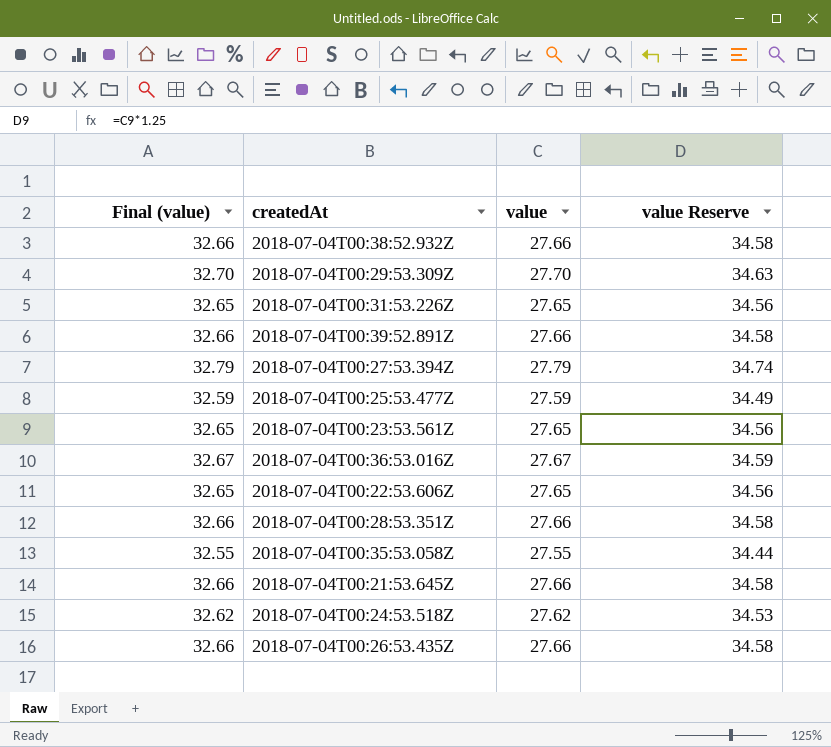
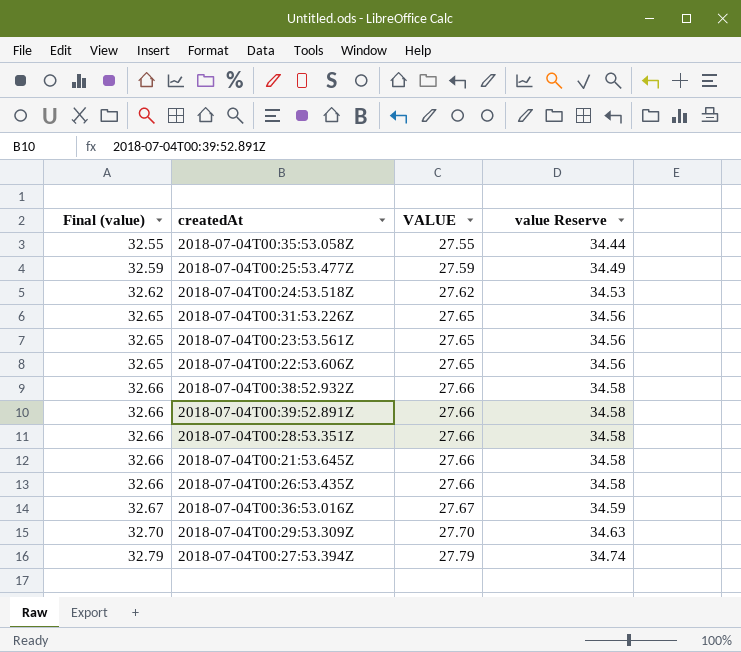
row order: none -> Final (value) ascending
column name: value -> VALUE

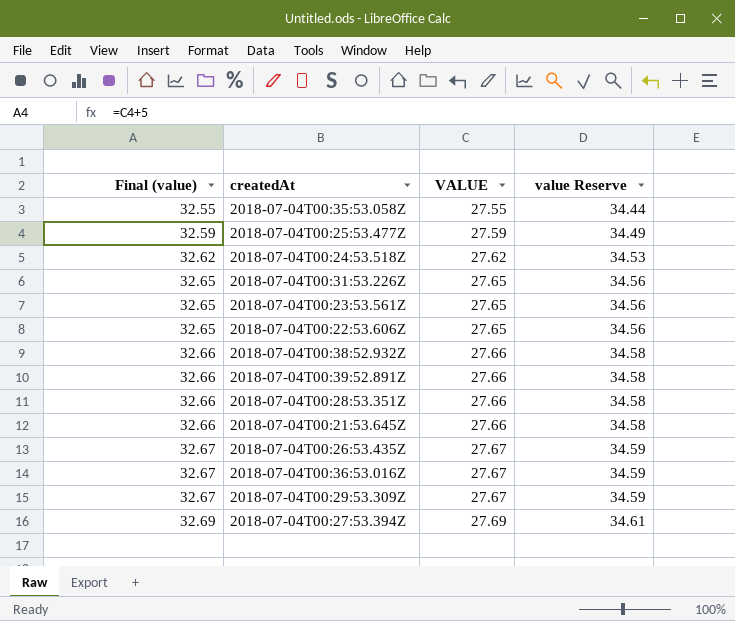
2018-07-04T00:26:53.435Z | Final (value): 32.66 -> 32.67
2018-07-04T00:26:53.435Z | VALUE: 27.66 -> 27.67
2018-07-04T00:26:53.435Z | value Reserve: 34.58 -> 34.59
2018-07-04T00:29:53.309Z | Final (value): 32.70 -> 32.67
2018-07-04T00:29:53.309Z | VALUE: 27.70 -> 27.67
2018-07-04T00:29:53.309Z | value Reserve: 34.63 -> 34.59
2018-07-04T00:27:53.394Z | Final (value): 32.79 -> 32.69
2018-07-04T00:27:53.394Z | VALUE: 27.79 -> 27.69
2018-07-04T00:27:53.394Z | value Reserve: 34.74 -> 34.61

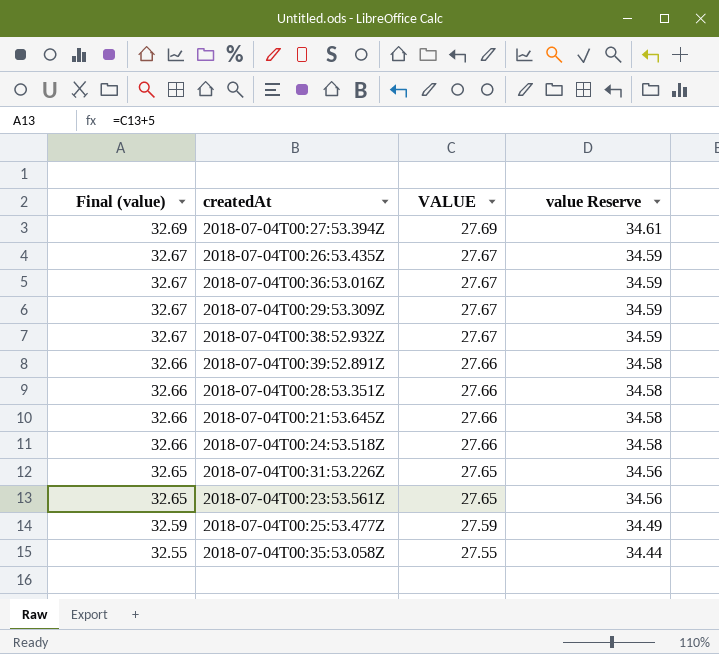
row order: Final (value) ascending -> Final (value) descending
row 2018-07-04T00:22:53.606Z: 32.65 | 27.65 | 34.56 -> none
2018-07-04T00:38:52.932Z | Final (value): 32.66 -> 32.67
2018-07-04T00:38:52.932Z | VALUE: 27.66 -> 27.67
2018-07-04T00:38:52.932Z | value Reserve: 34.58 -> 34.59
2018-07-04T00:24:53.518Z | Final (value): 32.62 -> 32.66
2018-07-04T00:24:53.518Z | VALUE: 27.62 -> 27.66
2018-07-04T00:24:53.518Z | value Reserve: 34.53 -> 34.58

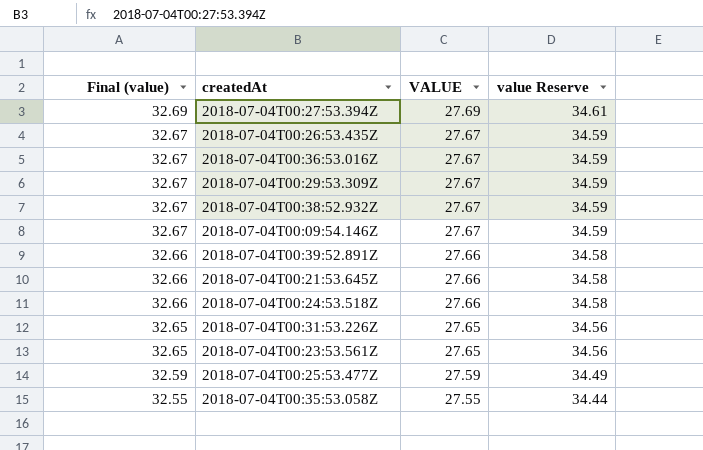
row 2018-07-04T00:28:53.351Z: 32.66 | 27.66 | 34.58 -> none
row 2018-07-04T00:09:54.146Z: none -> 32.67 | 27.67 | 34.59

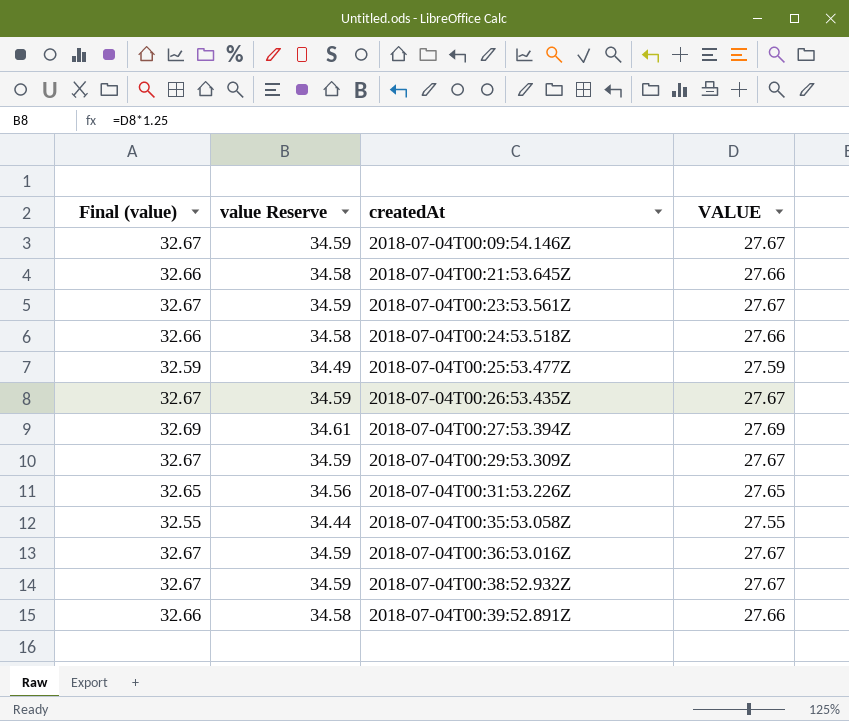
row order: Final (value) descending -> createdAt ascending
column value Reserve | position: 4 -> 2
2018-07-04T00:23:53.561Z | Final (value): 32.65 -> 32.67
2018-07-04T00:23:53.561Z | value Reserve: 34.56 -> 34.59
2018-07-04T00:23:53.561Z | VALUE: 27.65 -> 27.67

